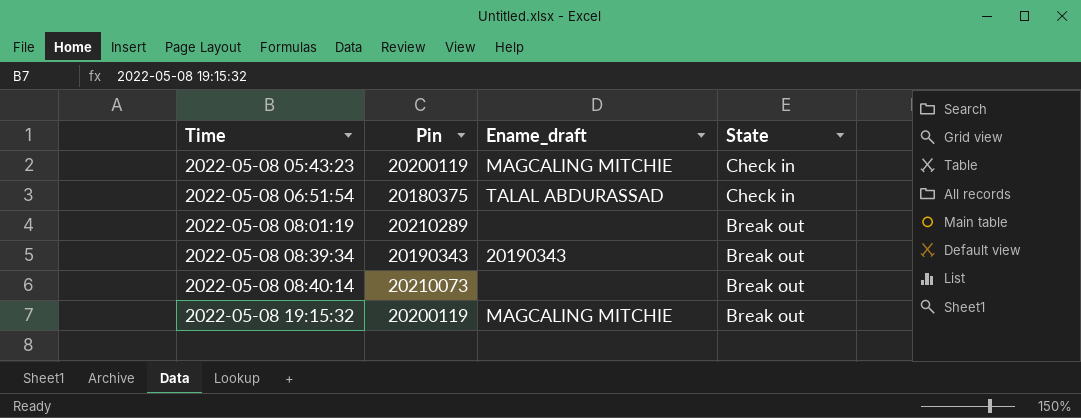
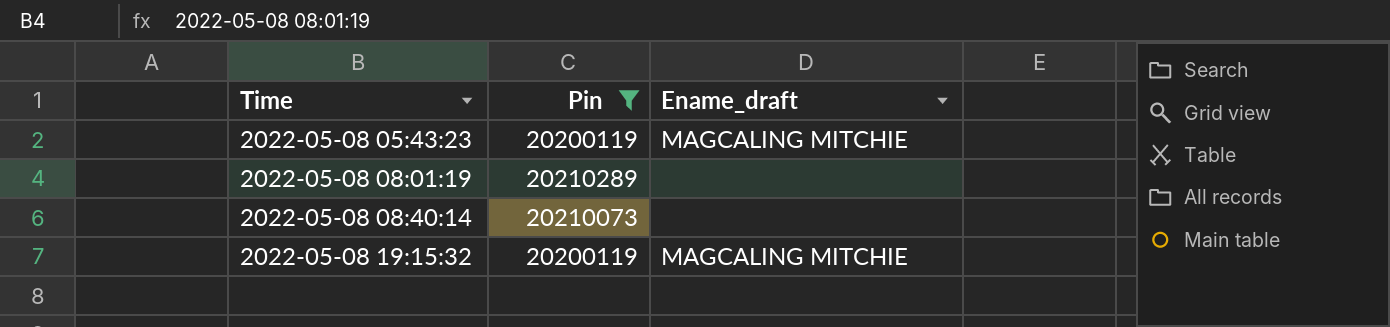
filter: none -> Pin >= 20200119
column State | position: 4 -> none

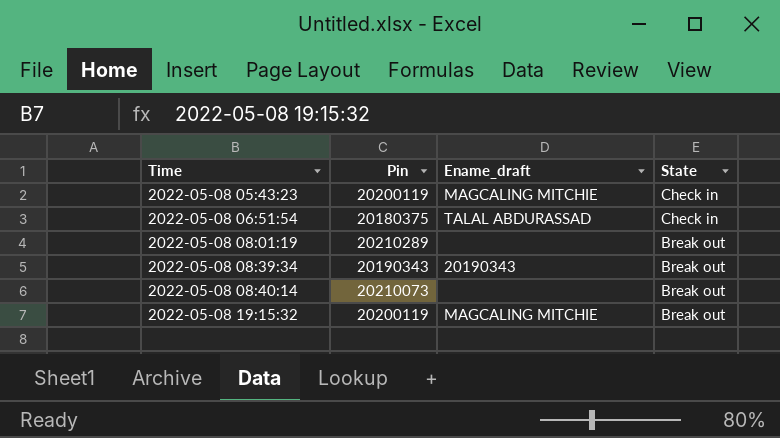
filter: Pin >= 20200119 -> none
column State | position: none -> 4

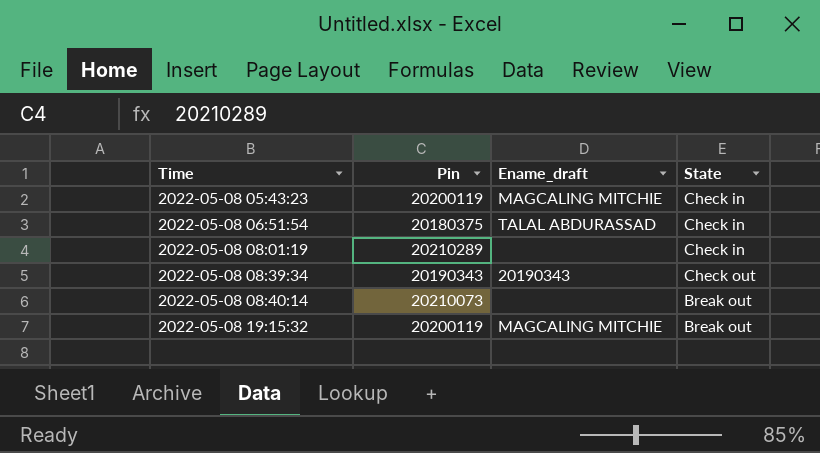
2022-05-08 08:01:19 | State: Break out -> Check in
2022-05-08 08:39:34 | State: Break out -> Check out

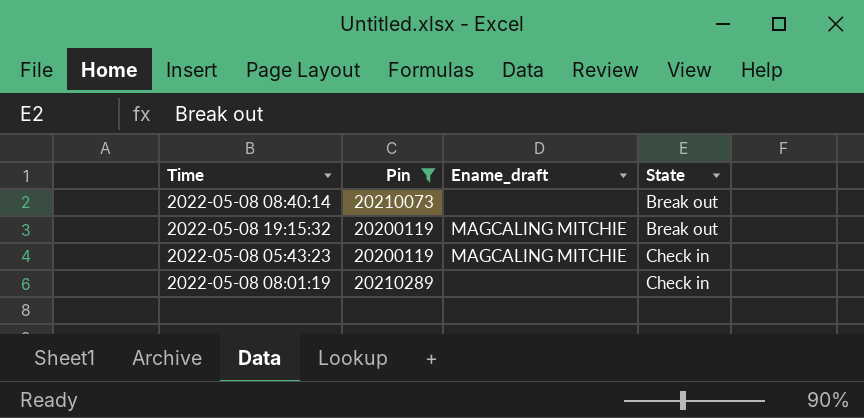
filter: none -> Pin >= 20200119
row order: Time ascending -> State ascending

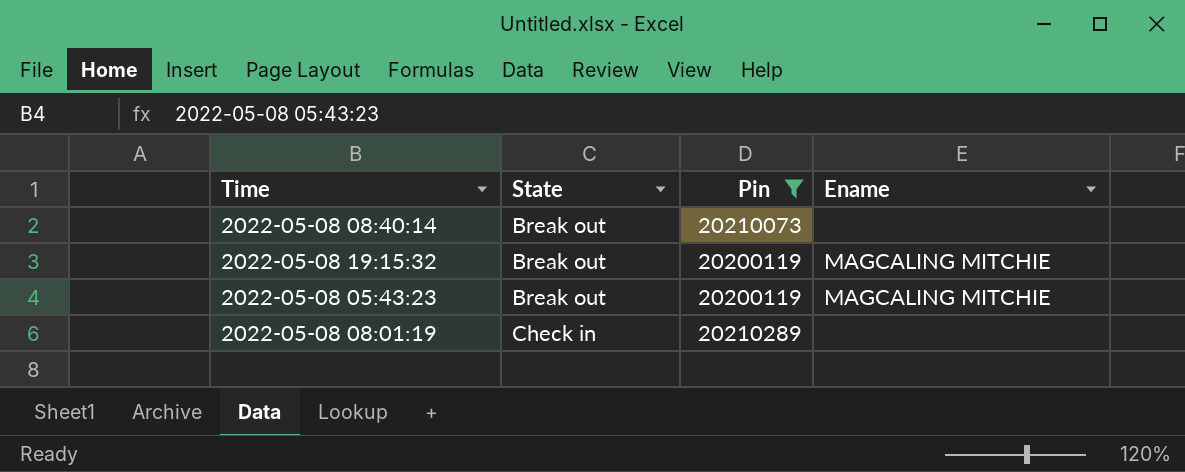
column State | position: 4 -> 2
column name: Ename_draft -> Ename
2022-05-08 05:43:23 | State: Check in -> Break out

